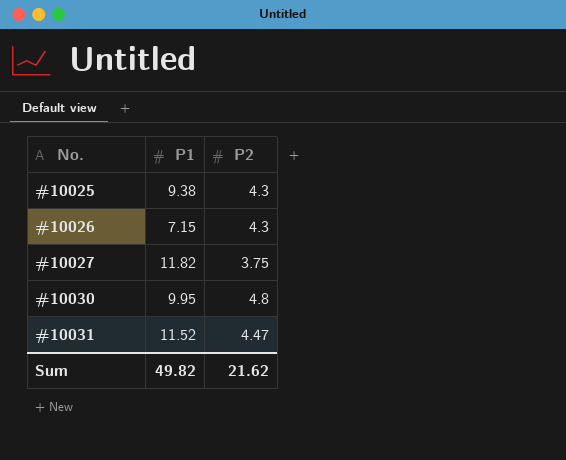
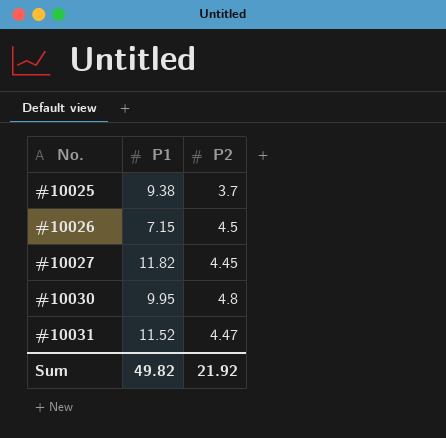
#10025 | P2: 4.3 -> 3.7
#10026 | P2: 4.3 -> 4.5
#10027 | P2: 3.75 -> 4.45
Sum | P2: 21.62 -> 21.92

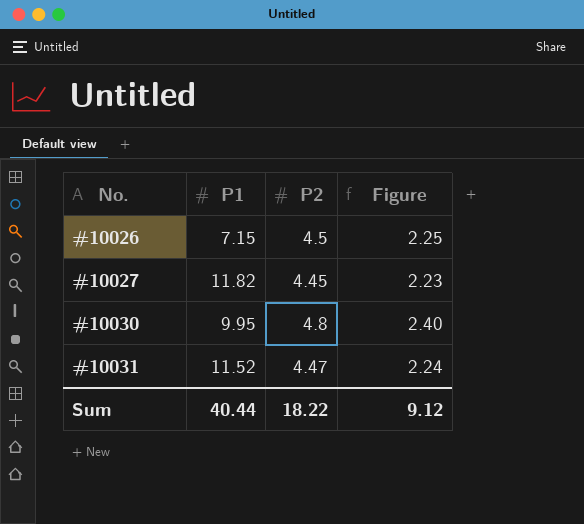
column Figure | formula: none -> [P2] * 0.5
row #10025: 9.38 | 3.7 -> none
Sum | P1: 49.82 -> 40.44
Sum | P2: 21.92 -> 18.22

